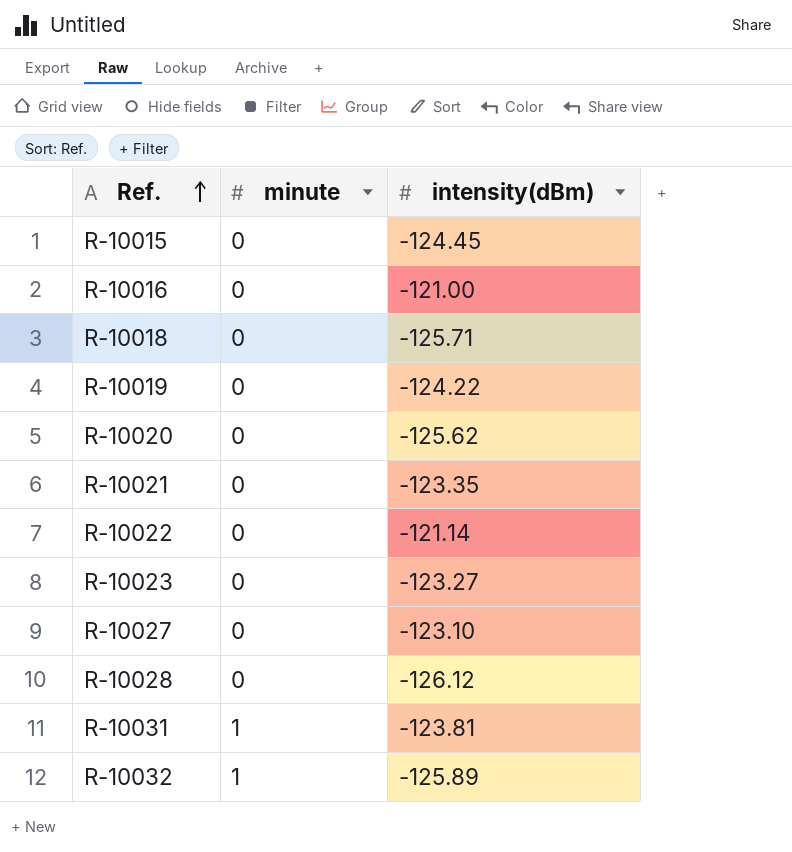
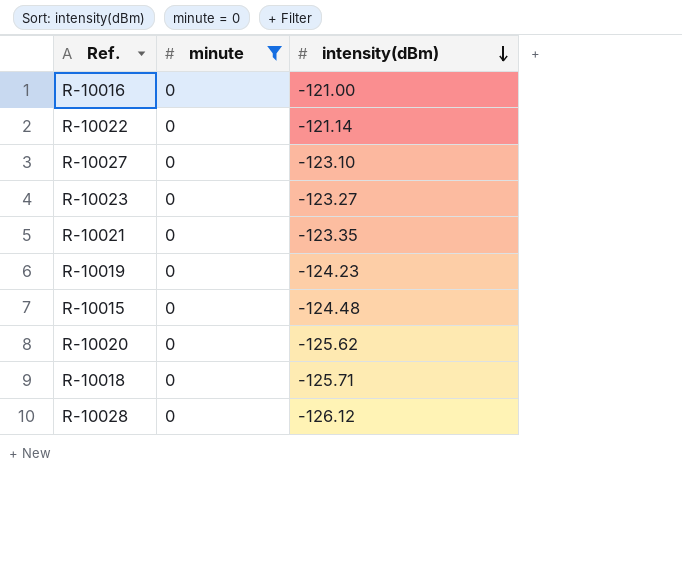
filter: none -> minute = 0
row order: Ref. ascending -> intensity(dBm) descending
R-10019 | intensity(dBm): -124.22 -> -124.23
R-10015 | intensity(dBm): -124.45 -> -124.48

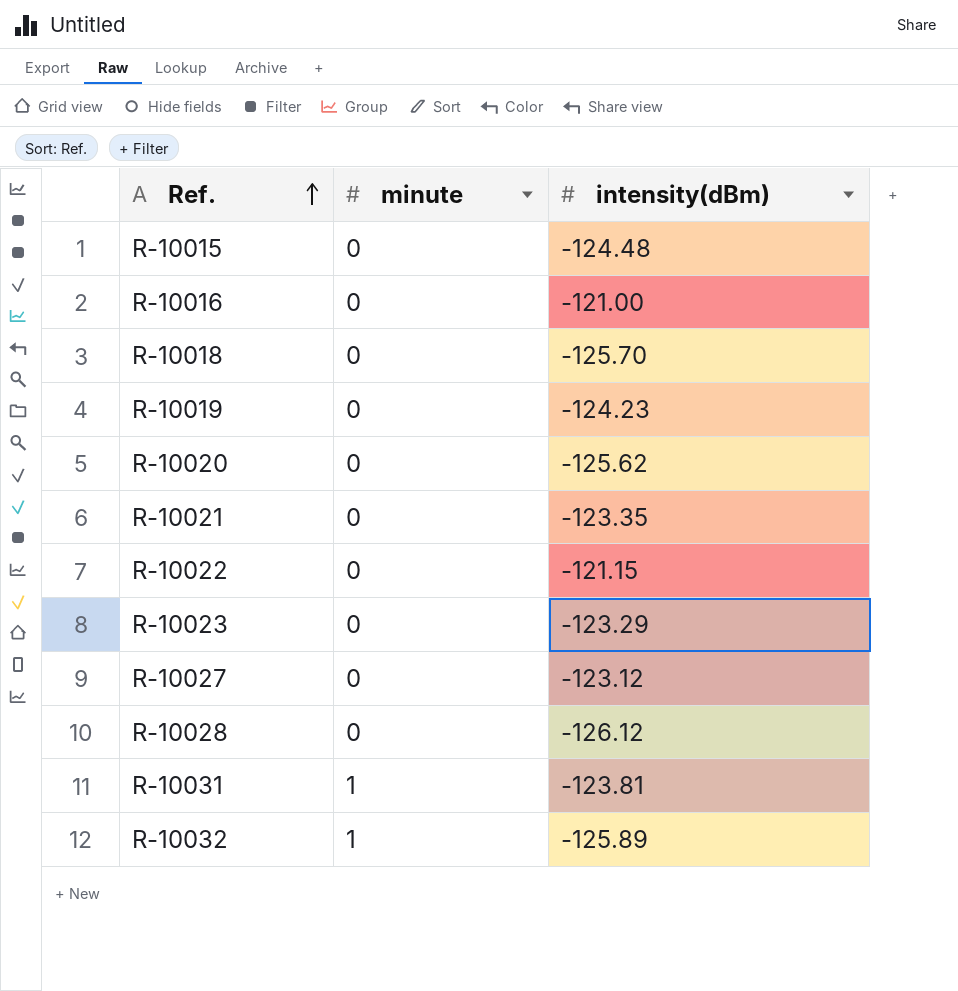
filter: minute = 0 -> none
row order: intensity(dBm) descending -> Ref. ascending
R-10018 | intensity(dBm): -125.71 -> -125.70
R-10022 | intensity(dBm): -121.14 -> -121.15
R-10023 | intensity(dBm): -123.27 -> -123.29
R-10027 | intensity(dBm): -123.10 -> -123.12

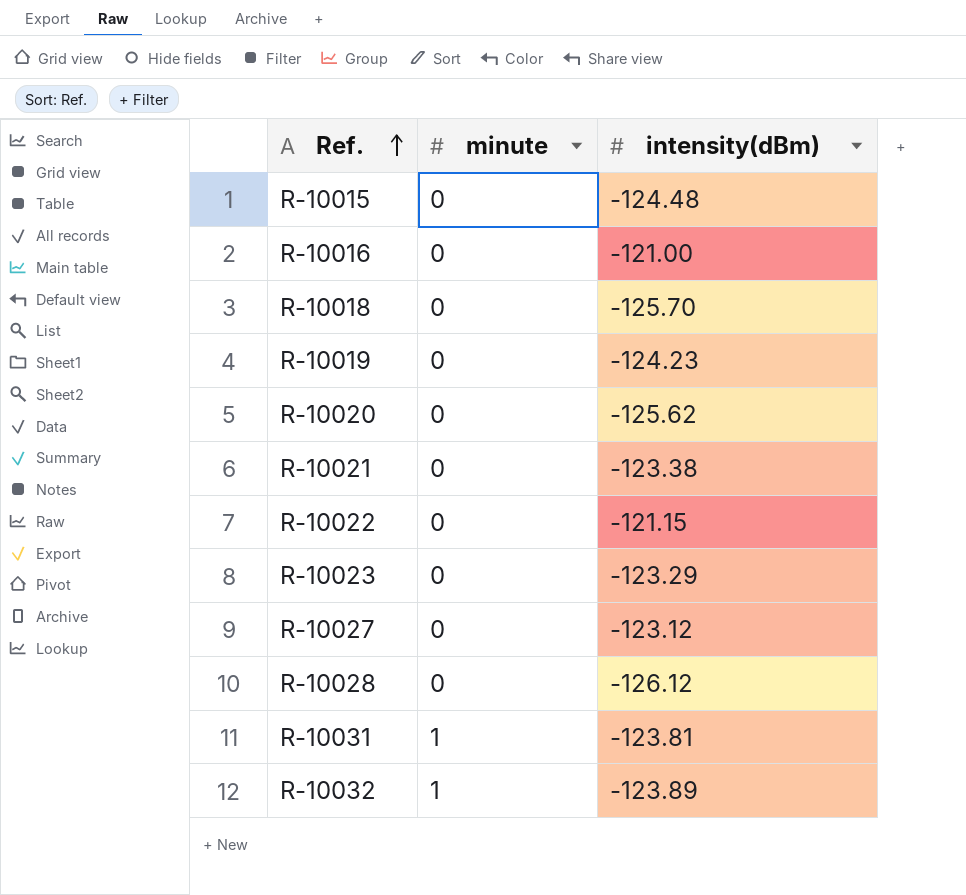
R-10021 | intensity(dBm): -123.35 -> -123.38
R-10032 | intensity(dBm): -125.89 -> -123.89

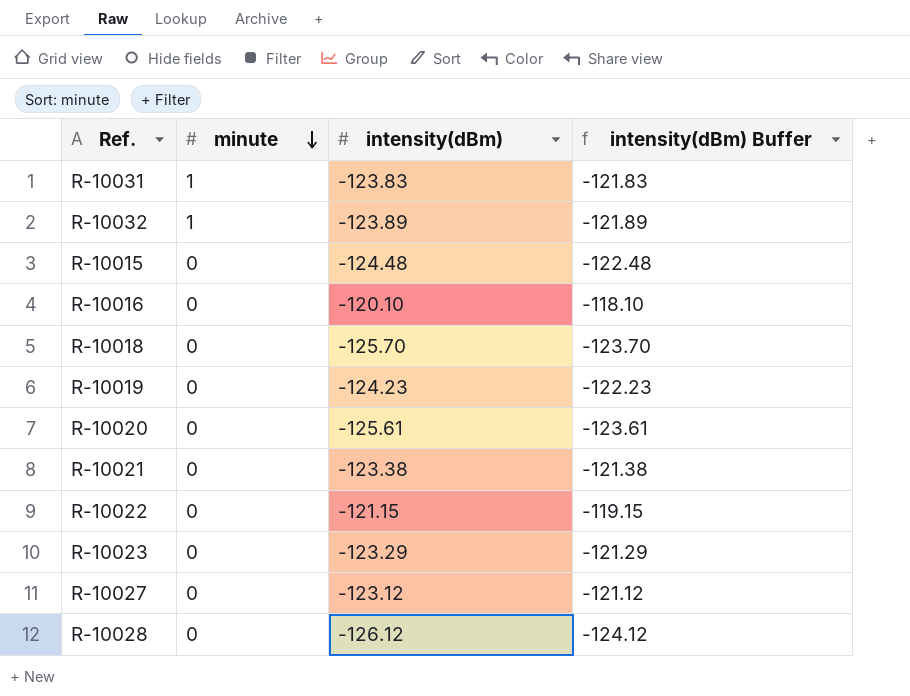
row order: Ref. ascending -> minute descending
column intensity(dBm) Buffer | formula: none -> [intensity(dBm)] + 2
R-10031 | intensity(dBm): -123.81 -> -123.83
R-10016 | intensity(dBm): -121.00 -> -120.10
R-10020 | intensity(dBm): -125.62 -> -125.61

